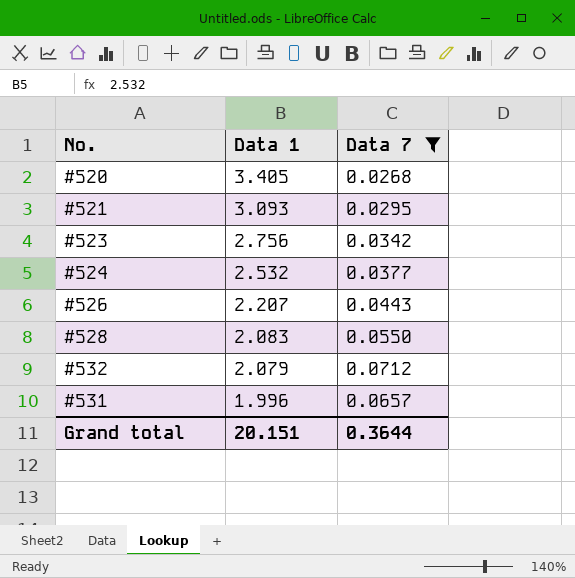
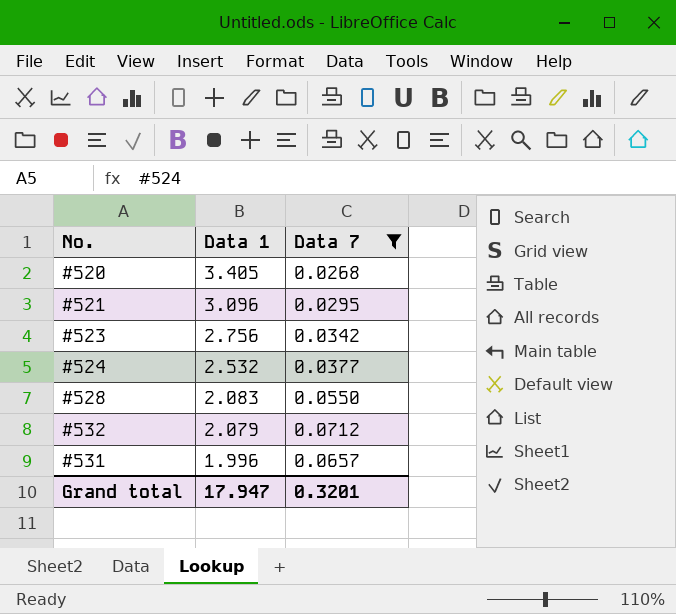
row #526: 2.207 | 0.0443 -> none
#521 | Data 1: 3.093 -> 3.096
Grand total | Data 1: 20.151 -> 17.947
Grand total | Data 7: 0.3644 -> 0.3201

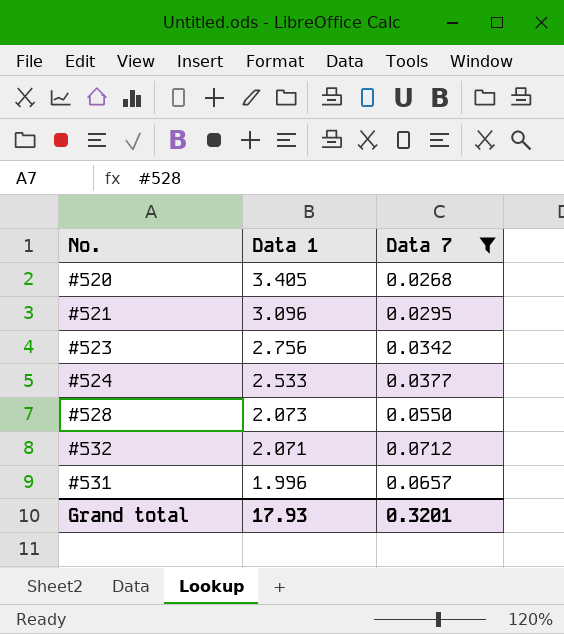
#524 | Data 1: 2.532 -> 2.533
#528 | Data 1: 2.083 -> 2.073
#532 | Data 1: 2.079 -> 2.071
Grand total | Data 1: 17.947 -> 17.93

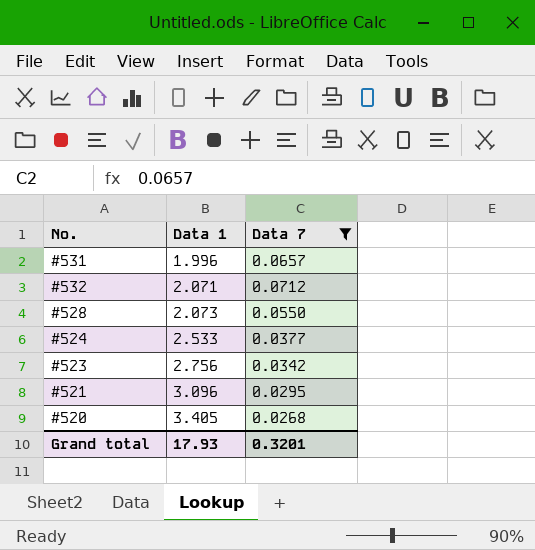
row order: Data 1 descending -> Data 1 ascending

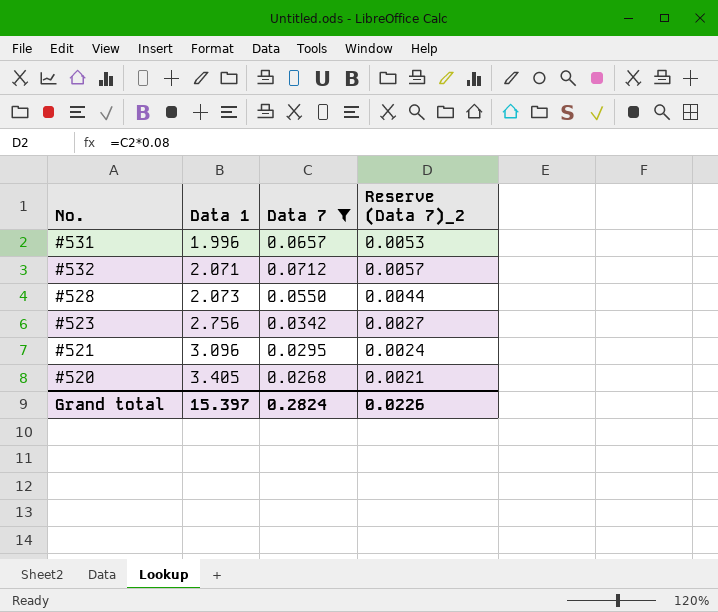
column Reserve (Data 7)_2 | formula: none -> [Data 7] * 0.08
row #524: 2.533 | 0.0377 -> none
Grand total | Data 1: 17.93 -> 15.397
Grand total | Data 7: 0.3201 -> 0.2824

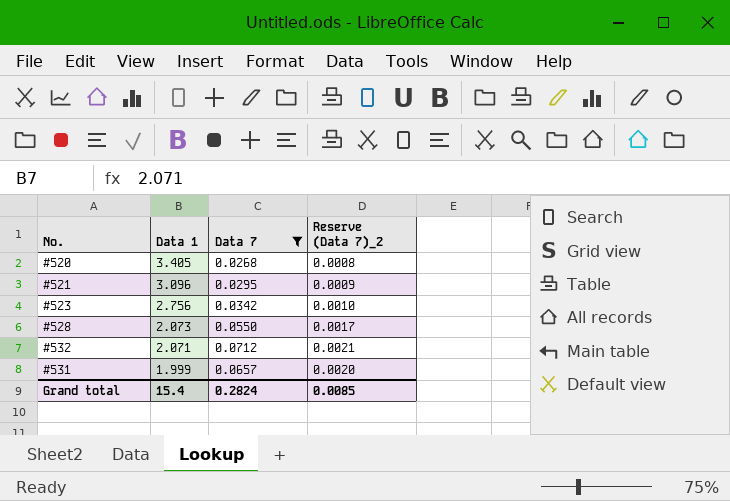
row order: Data 1 ascending -> Data 1 descending
column Reserve (Data 7)_2 | formula: [Data 7] * 0.08 -> [Data 7] * 0.03
#531 | Data 1: 1.996 -> 1.999
Grand total | Data 1: 15.397 -> 15.4
Grand total | Reserve (Data 7)_2: 0.0226 -> 0.0085

